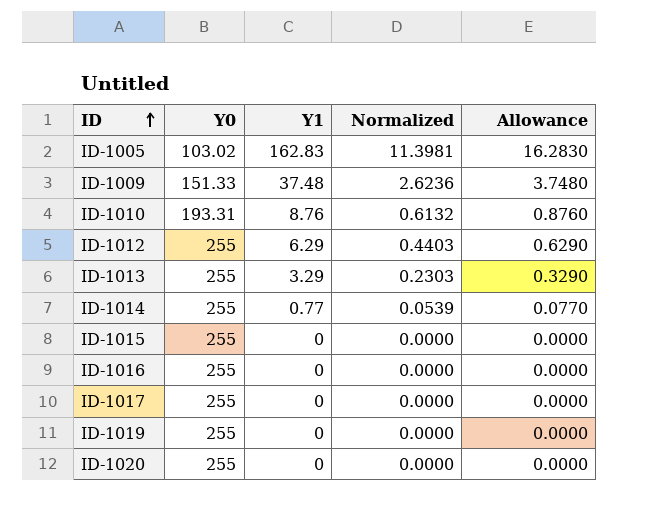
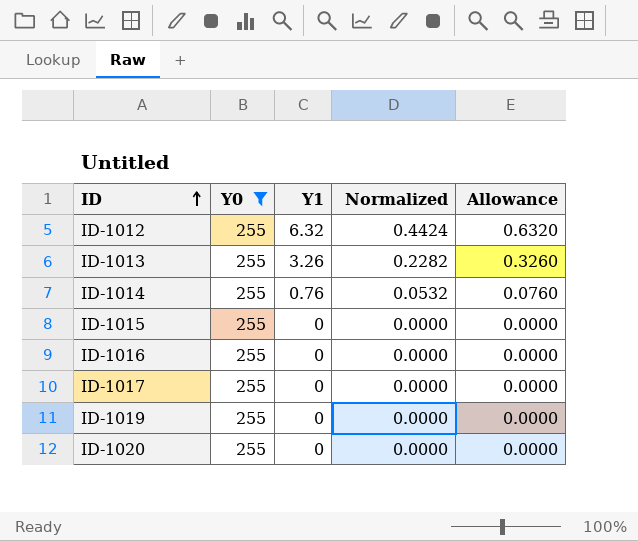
filter: none -> Y0 = 255
ID-1012 | Y1: 6.29 -> 6.32
ID-1012 | Normalized: 0.4403 -> 0.4424
ID-1012 | Allowance: 0.6290 -> 0.6320
ID-1013 | Y1: 3.29 -> 3.26
ID-1013 | Normalized: 0.2303 -> 0.2282
ID-1013 | Allowance: 0.3290 -> 0.3260
ID-1014 | Y1: 0.77 -> 0.76
ID-1014 | Normalized: 0.0539 -> 0.0532
ID-1014 | Allowance: 0.0770 -> 0.0760

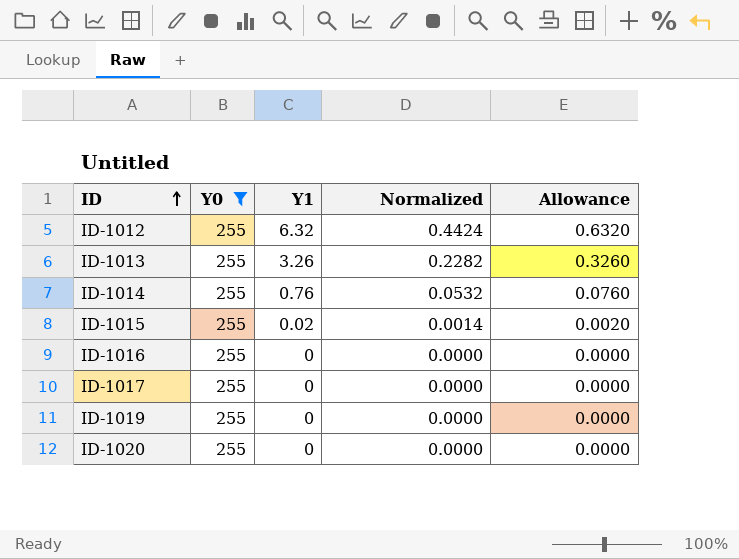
ID-1015 | Y1: 0 -> 0.02
ID-1015 | Normalized: 0.0000 -> 0.0014
ID-1015 | Allowance: 0.0000 -> 0.0020

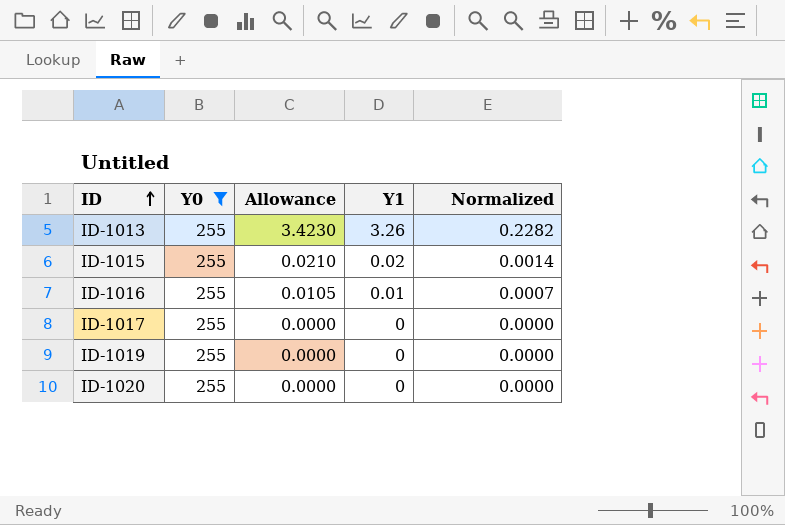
column Allowance | formula: [Y1] * 0.1 -> [Y1] * 1.05
column Allowance | position: 5 -> 3
row ID-1012: 255 | 6.32 | 0.4424 | 0.6320 -> none
row ID-1014: 255 | 0.76 | 0.0532 | 0.0760 -> none
ID-1016 | Y1: 0 -> 0.01
ID-1016 | Normalized: 0.0000 -> 0.0007

